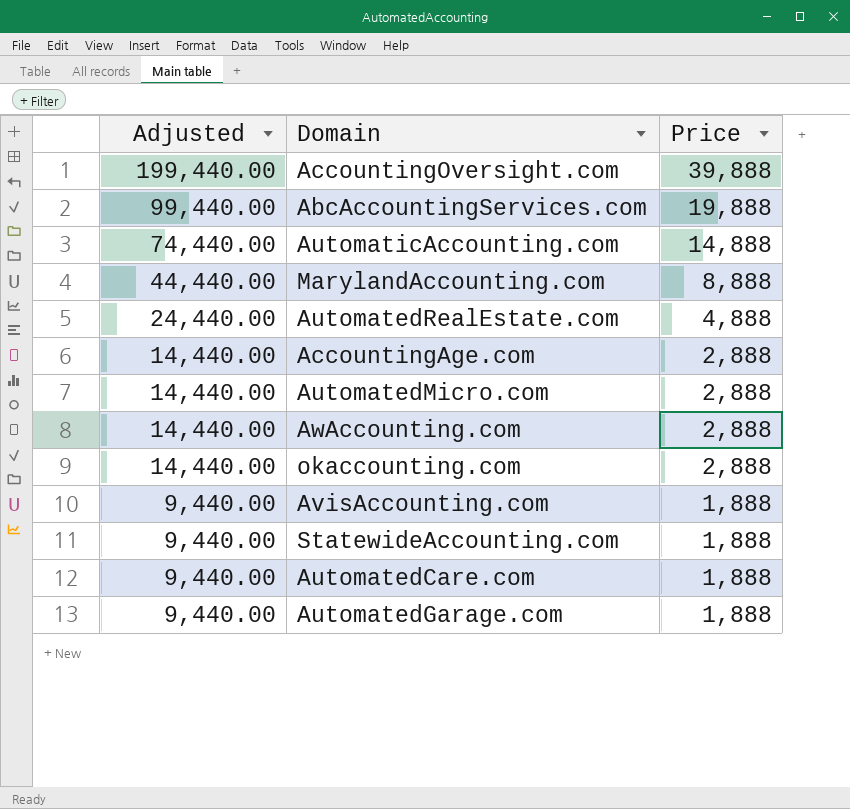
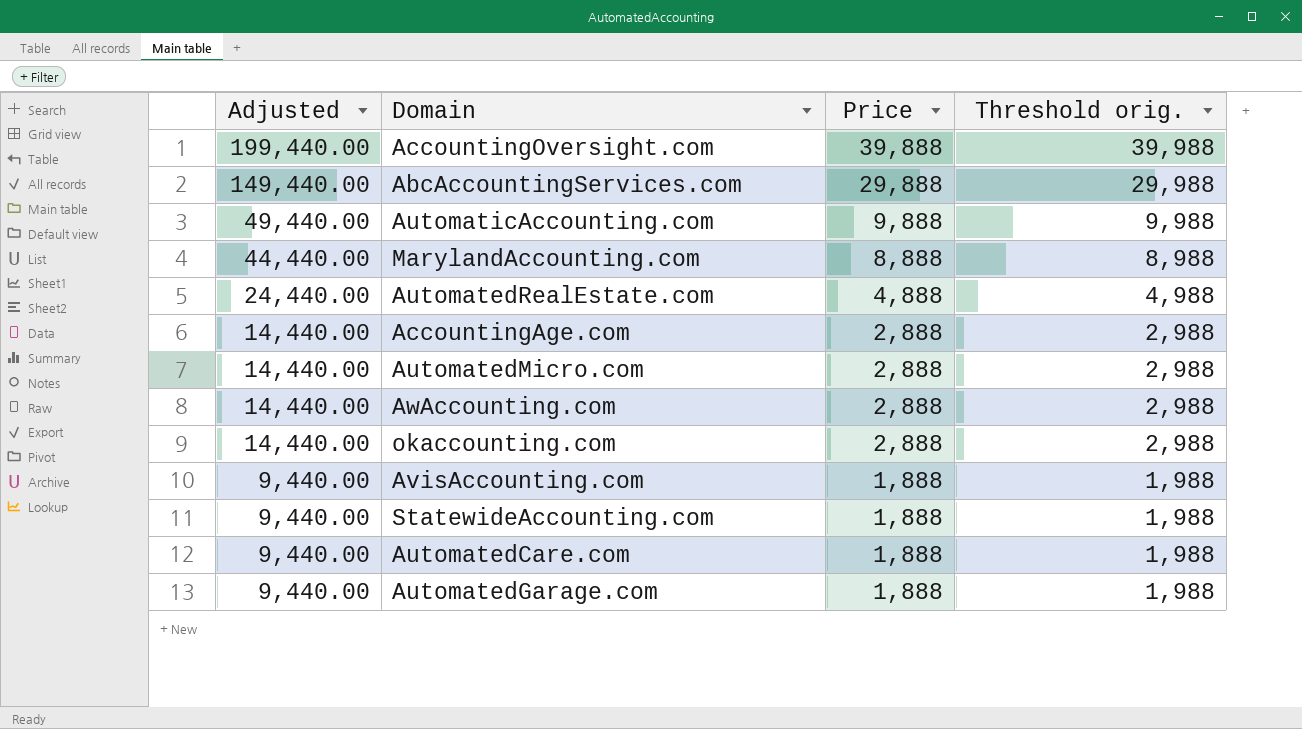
column Threshold orig. | formula: none -> [Price] + 100
AbcAccountingServices.com | Adjusted: 99,440.00 -> 149,440.00
AbcAccountingServices.com | Price: 19,888 -> 29,888
AutomaticAccounting.com | Adjusted: 74,440.00 -> 49,440.00
AutomaticAccounting.com | Price: 14,888 -> 9,888

